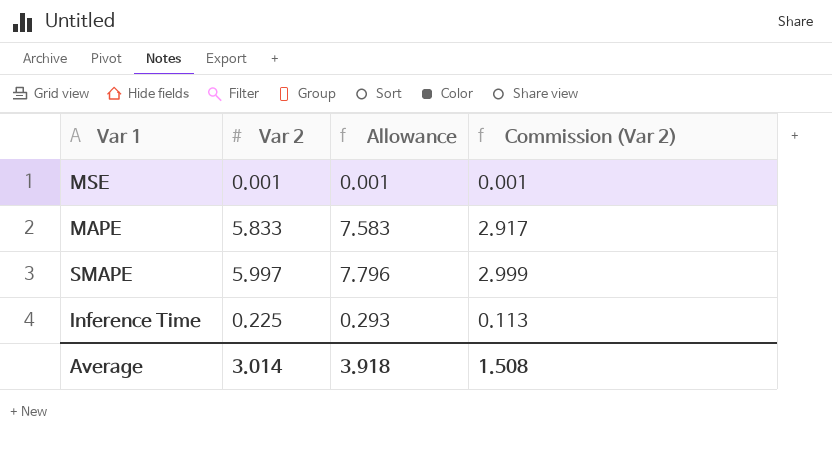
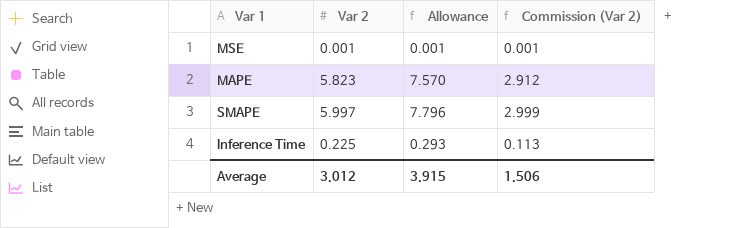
MAPE | Var 2: 5.833 -> 5.823
MAPE | Allowance: 7.583 -> 7.570
MAPE | Commission (Var 2): 2.917 -> 2.912
Average | Var 2: 3.014 -> 3.012
Average | Allowance: 3.918 -> 3.915
Average | Commission (Var 2): 1.508 -> 1.506

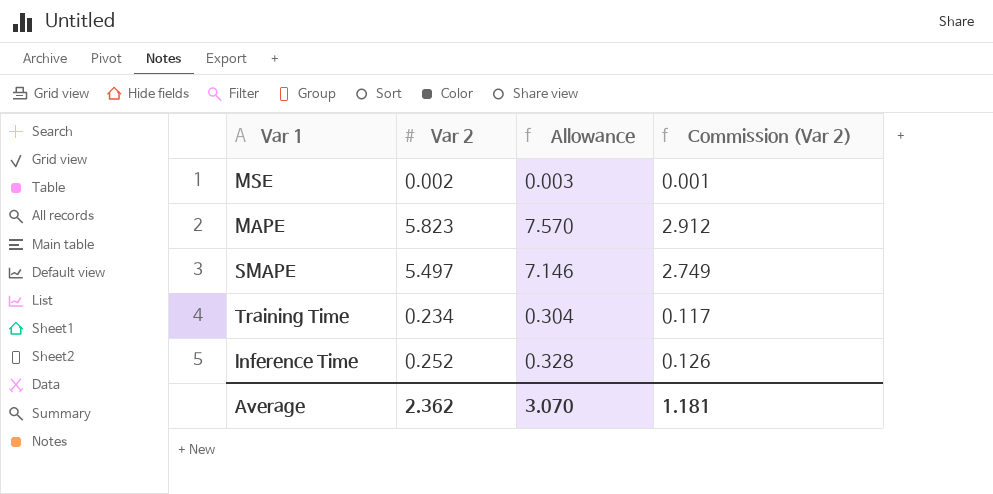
MSE | Var 2: 0.001 -> 0.002
MSE | Allowance: 0.001 -> 0.003
SMAPE | Var 2: 5.997 -> 5.497
SMAPE | Allowance: 7.796 -> 7.146
SMAPE | Commission (Var 2): 2.999 -> 2.749
row Training Time: none -> 0.234 | 0.304 | 0.117
Inference Time | Var 2: 0.225 -> 0.252
Inference Time | Allowance: 0.293 -> 0.328
Inference Time | Commission (Var 2): 0.113 -> 0.126
Average | Var 2: 3.012 -> 2.362
Average | Allowance: 3.915 -> 3.070
Average | Commission (Var 2): 1.506 -> 1.181

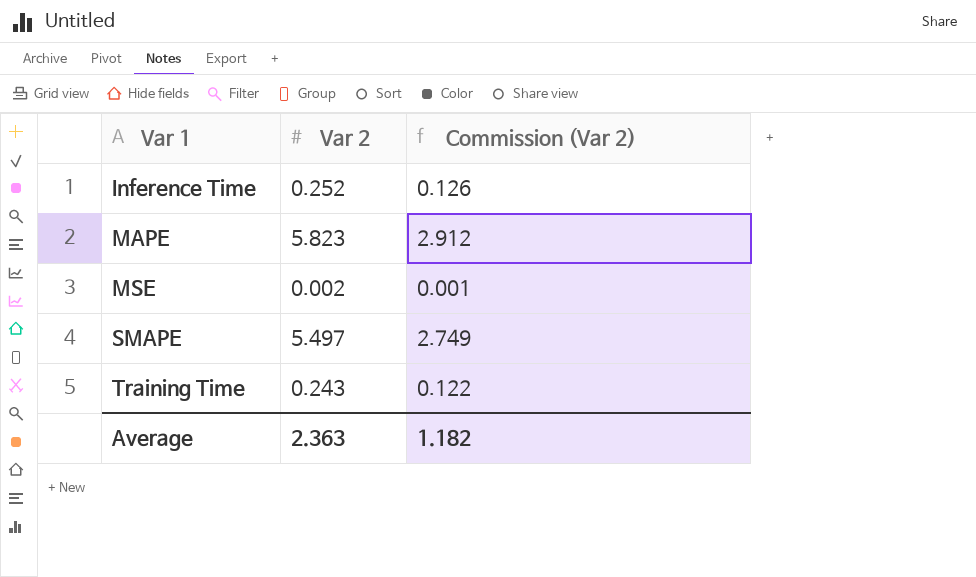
row order: none -> Var 1 ascending
column Allowance | formula: [Var 2] * 1.3 -> none
Training Time | Var 2: 0.234 -> 0.243
Training Time | Commission (Var 2): 0.117 -> 0.122
Average | Var 2: 2.362 -> 2.363
Average | Commission (Var 2): 1.181 -> 1.182

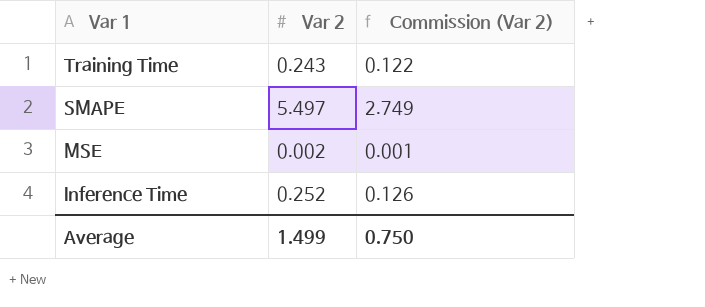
row order: Var 1 ascending -> Var 1 descending
row MAPE: 5.823 | 2.912 -> none
Average | Var 2: 2.363 -> 1.499
Average | Commission (Var 2): 1.182 -> 0.750

